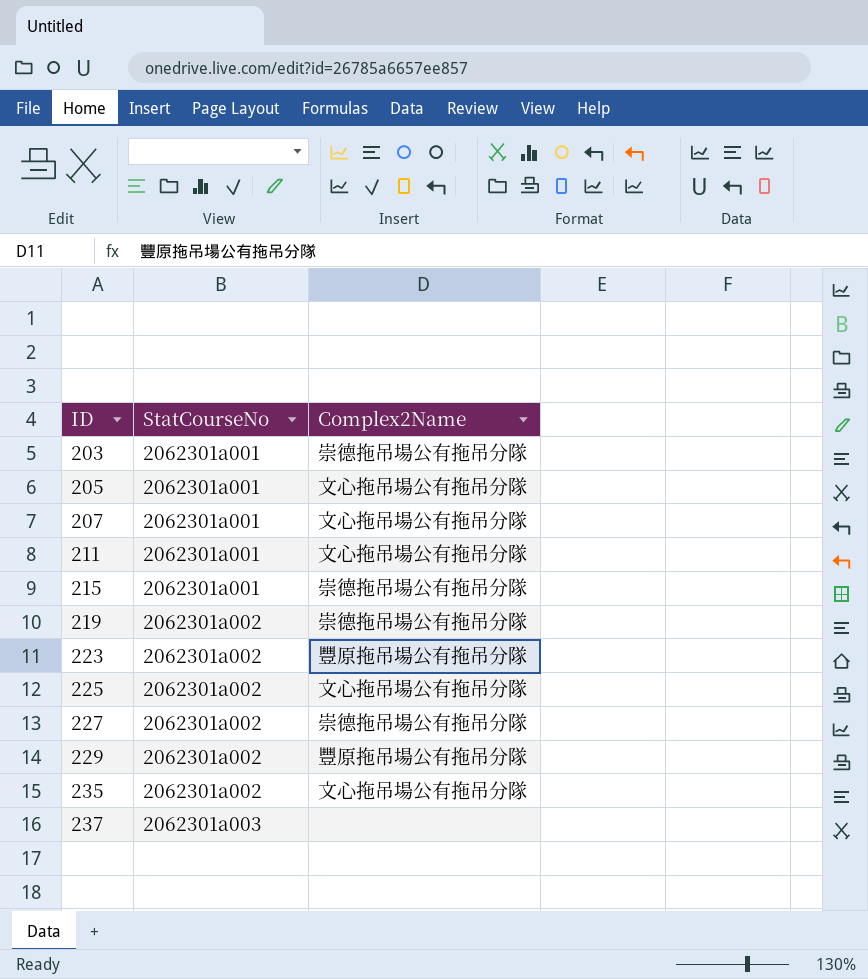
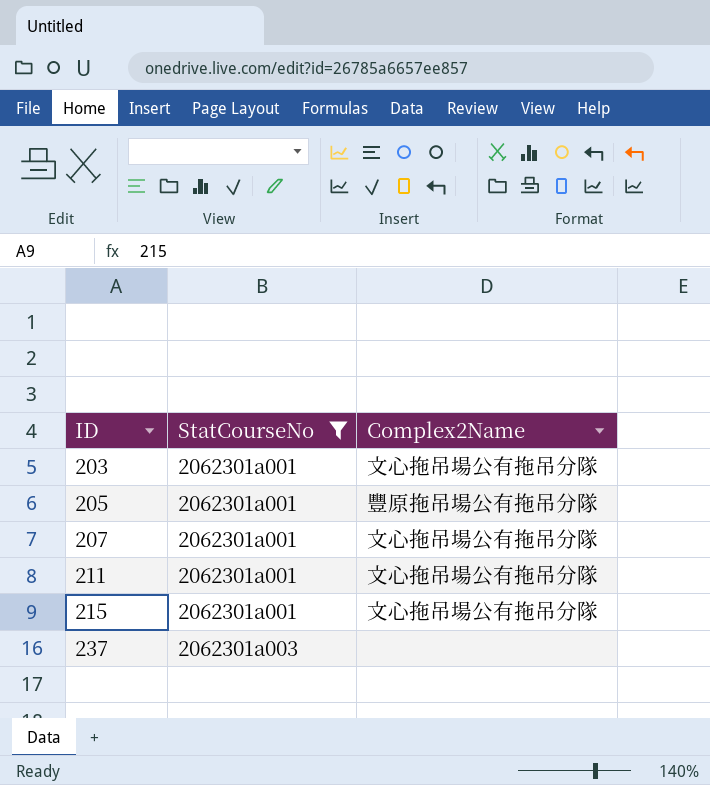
filter: none -> StatCourseNo != 2062301a002
203 | Complex2Name: 崇德拖吊場公有拖吊分隊 -> 文心拖吊場公有拖吊分隊
205 | Complex2Name: 文心拖吊場公有拖吊分隊 -> 豐原拖吊場公有拖吊分隊
215 | Complex2Name: 崇德拖吊場公有拖吊分隊 -> 文心拖吊場公有拖吊分隊

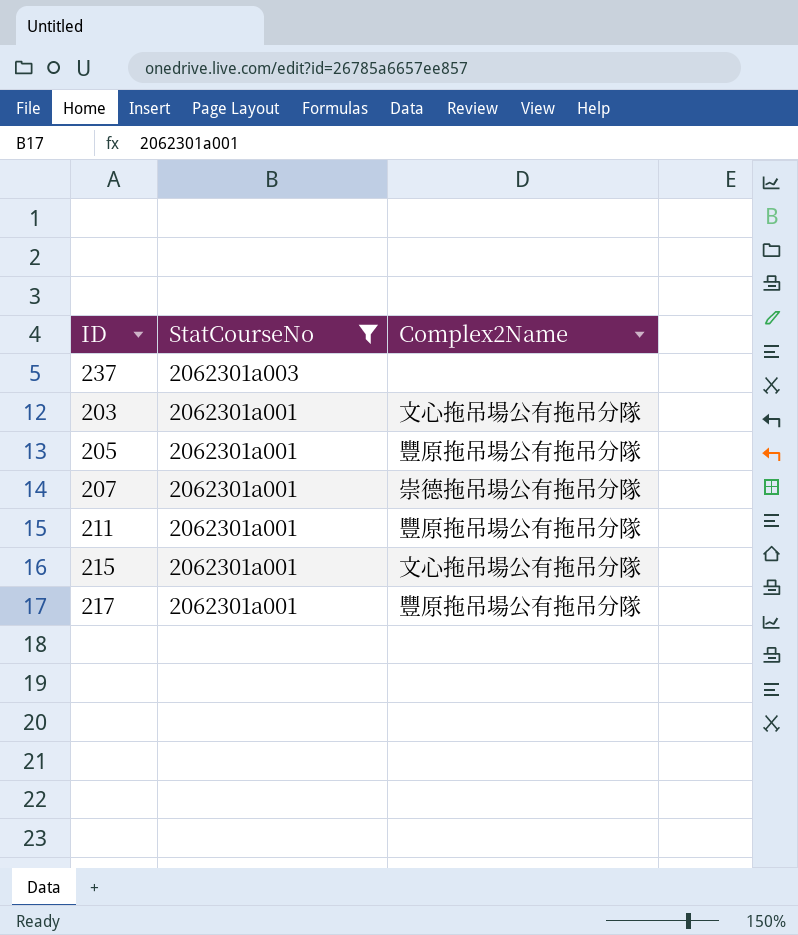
row order: ID ascending -> StatCourseNo descending
207 | Complex2Name: 文心拖吊場公有拖吊分隊 -> 崇德拖吊場公有拖吊分隊
211 | Complex2Name: 文心拖吊場公有拖吊分隊 -> 豐原拖吊場公有拖吊分隊
row 217: none -> 2062301a001 | 豐原拖吊場公有拖吊分隊

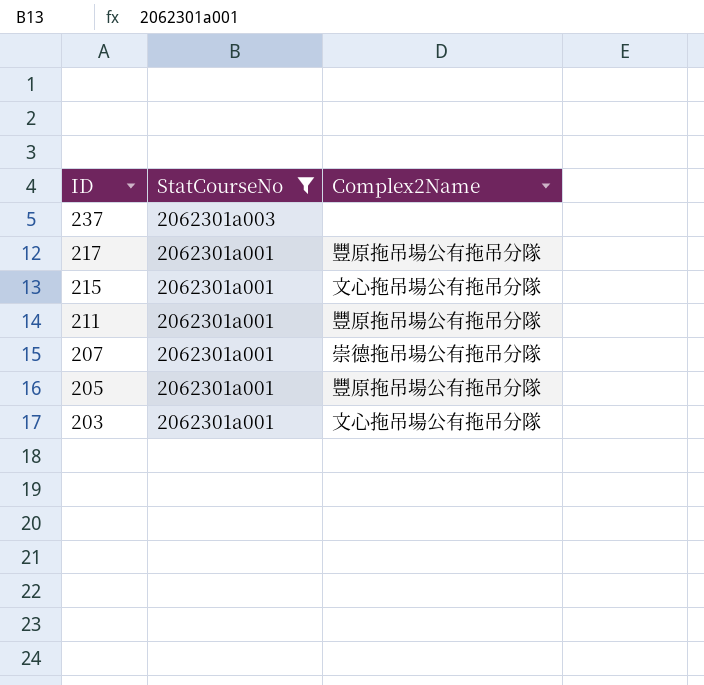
row order: StatCourseNo descending -> ID descending

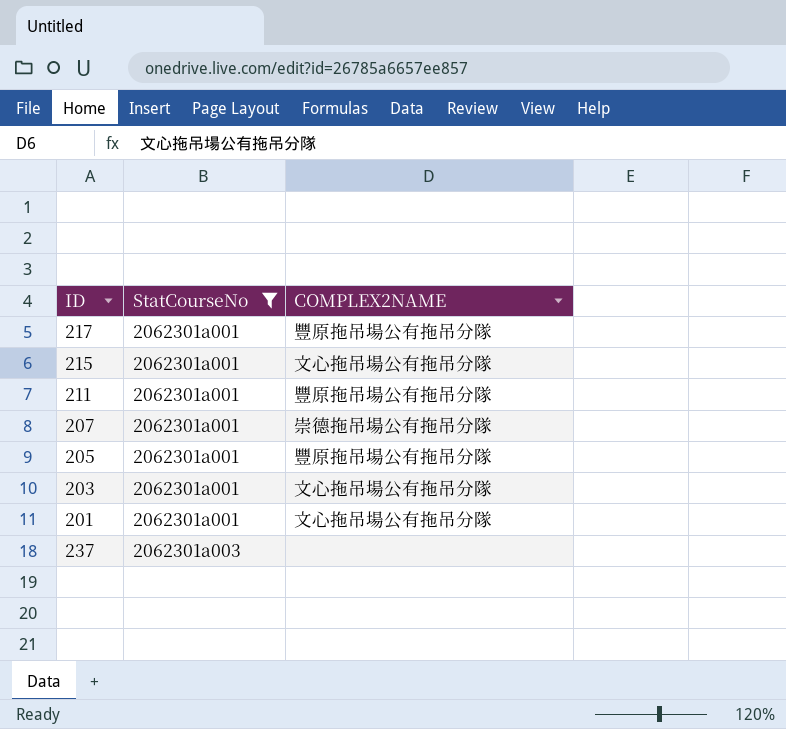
row order: ID descending -> StatCourseNo ascending
column name: Complex2Name -> COMPLEX2NAME
row 201: none -> 2062301a001 | 文心拖吊場公有拖吊分隊

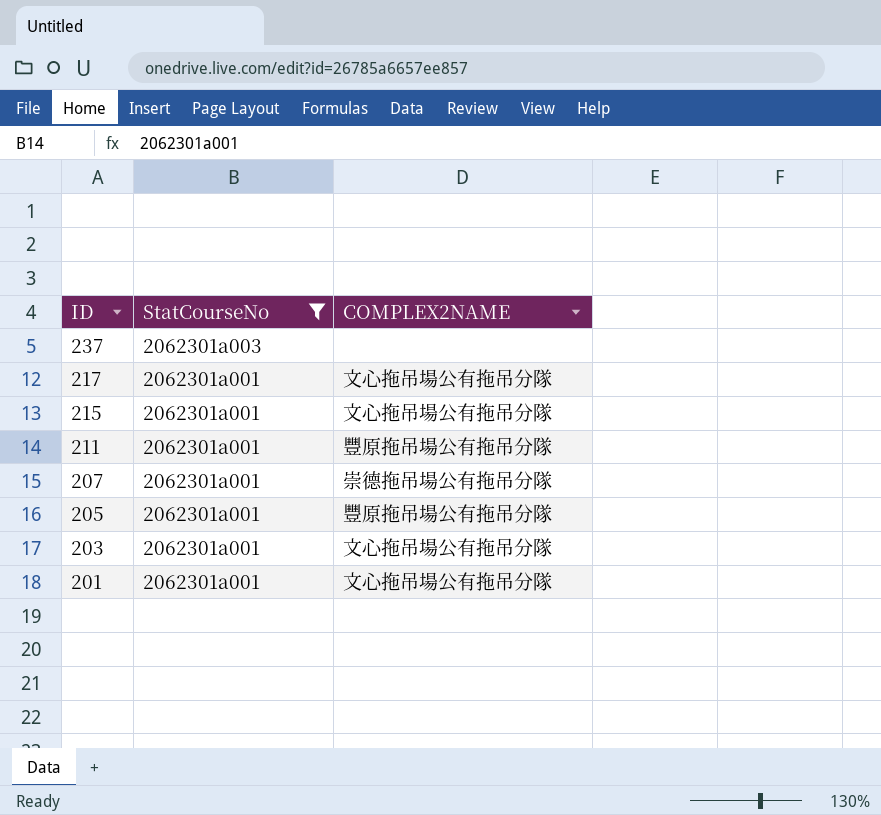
row order: StatCourseNo ascending -> ID descending
217 | COMPLEX2NAME: 豐原拖吊場公有拖吊分隊 -> 文心拖吊場公有拖吊分隊

